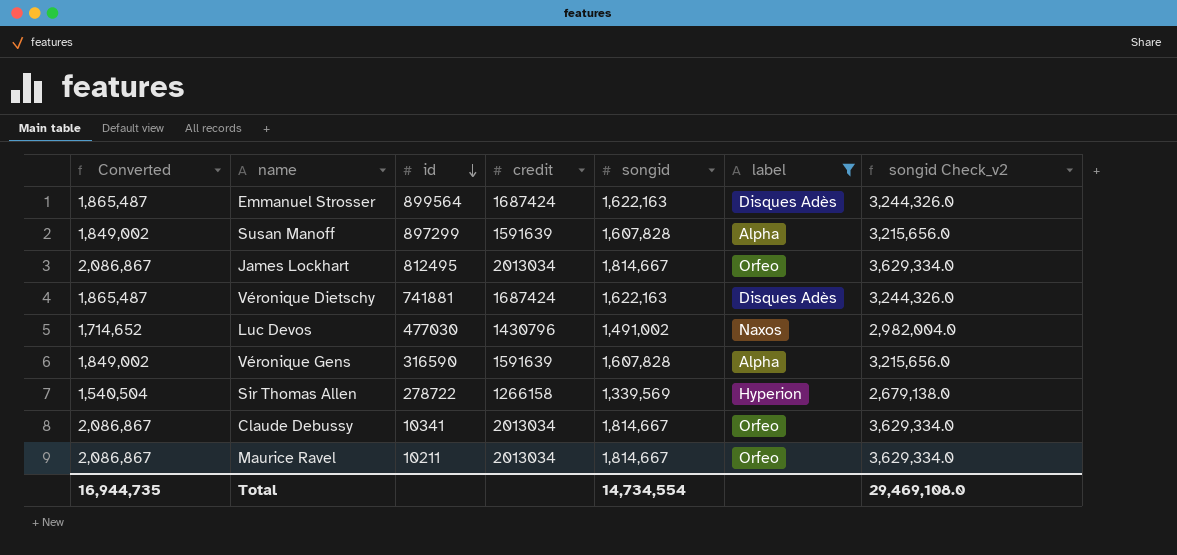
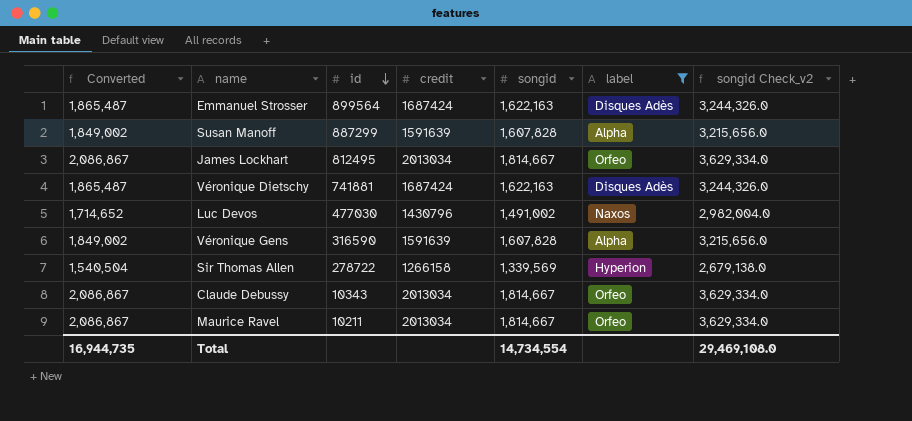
Susan Manoff | id: 897299 -> 887299
Claude Debussy | id: 10341 -> 10343

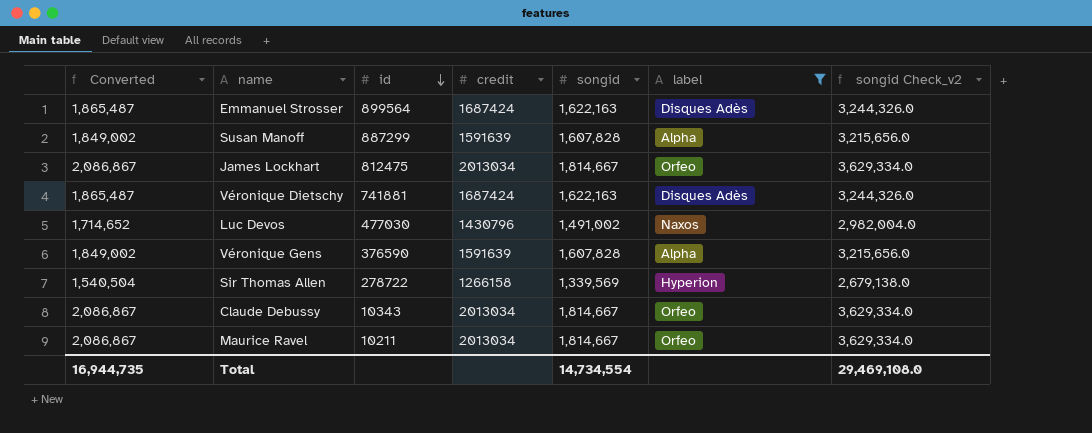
James Lockhart | id: 812495 -> 812475
Véronique Gens | id: 316590 -> 376590

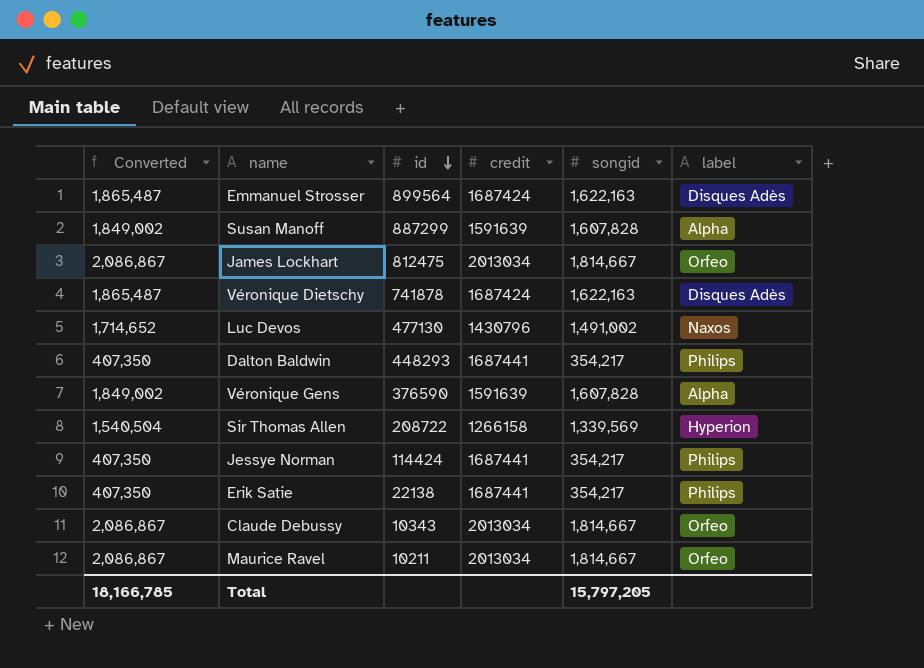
filter: label != Philips -> none
column songid Check_v2 | formula: [songid] * 2 -> none
Véronique Dietschy | id: 741881 -> 741878
Luc Devos | id: 477030 -> 477130
Sir Thomas Allen | id: 278722 -> 208722
Total | Converted: 16,944,735 -> 18,166,785
Total | songid: 14,734,554 -> 15,797,205

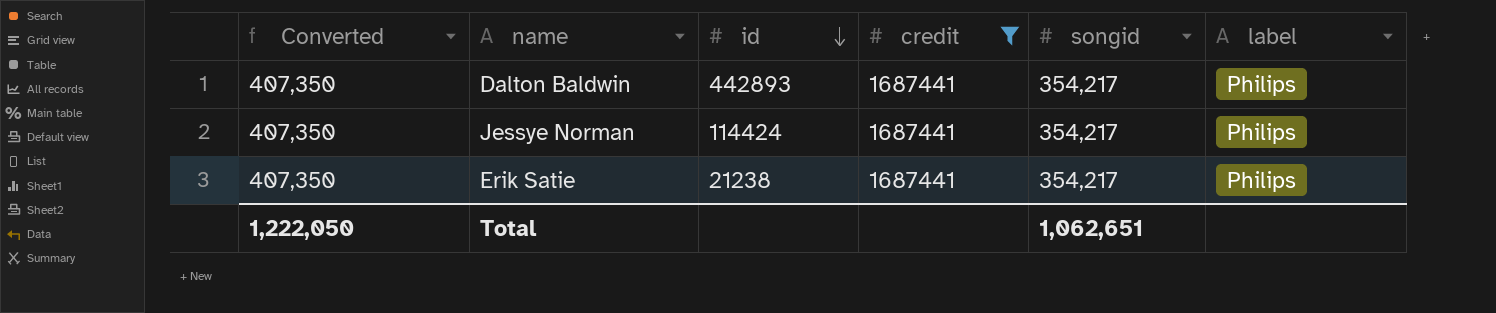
filter: none -> credit = 1687441
Dalton Baldwin | id: 448293 -> 442893
Erik Satie | id: 22138 -> 21238
Total | Converted: 18,166,785 -> 1,222,050
Total | songid: 15,797,205 -> 1,062,651

